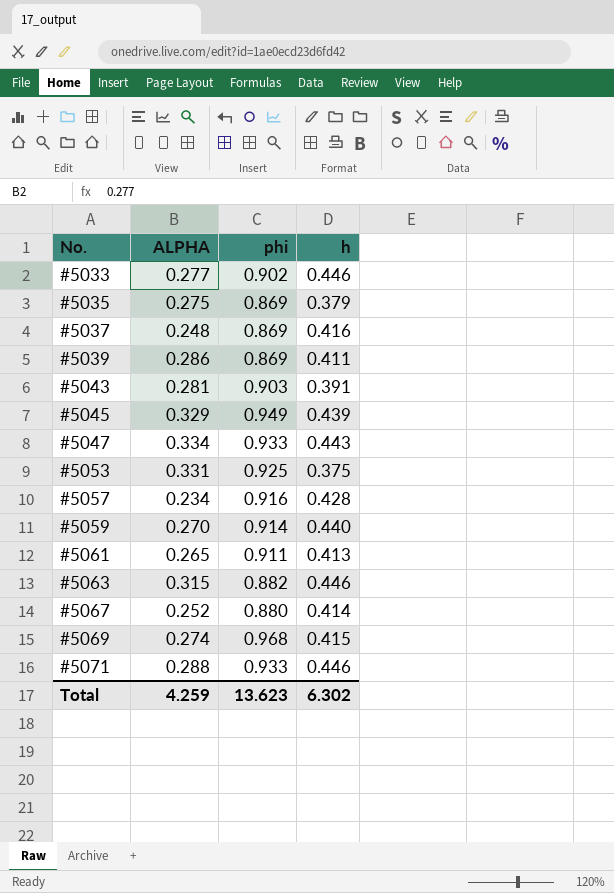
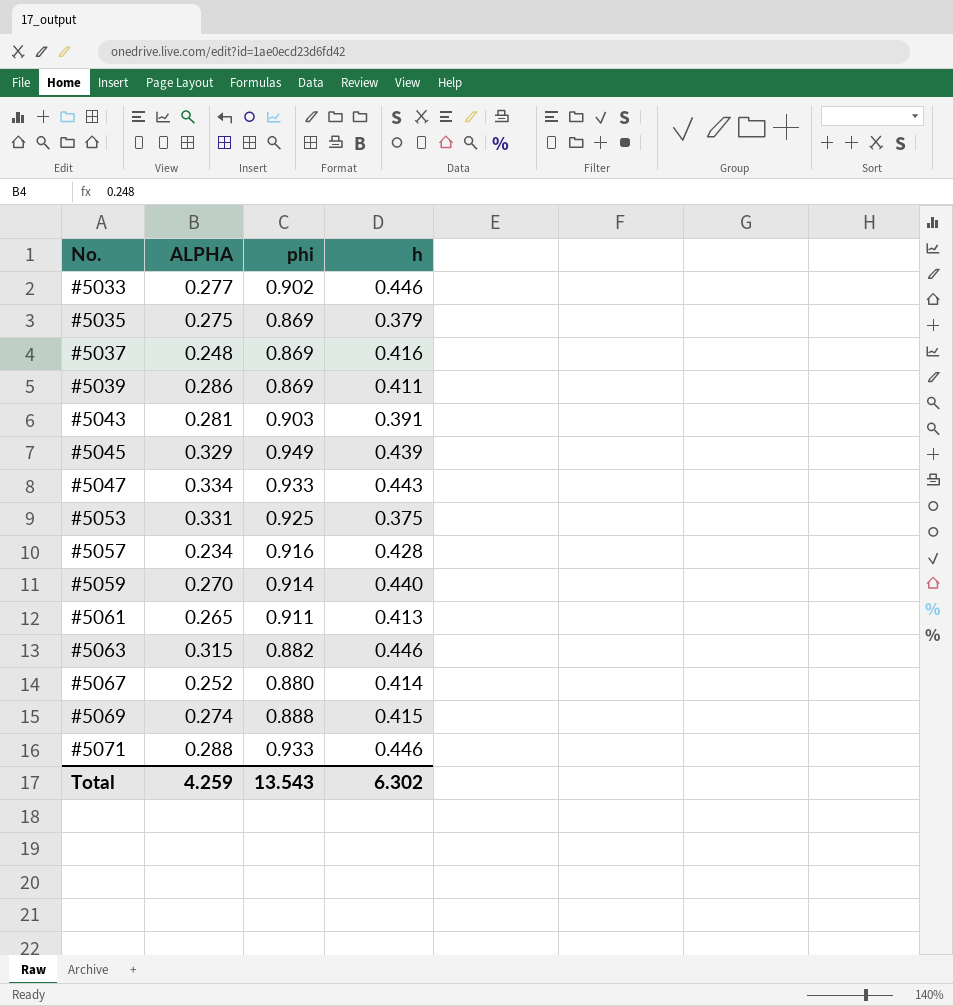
#5069 | phi: 0.968 -> 0.888
Total | phi: 13.623 -> 13.543

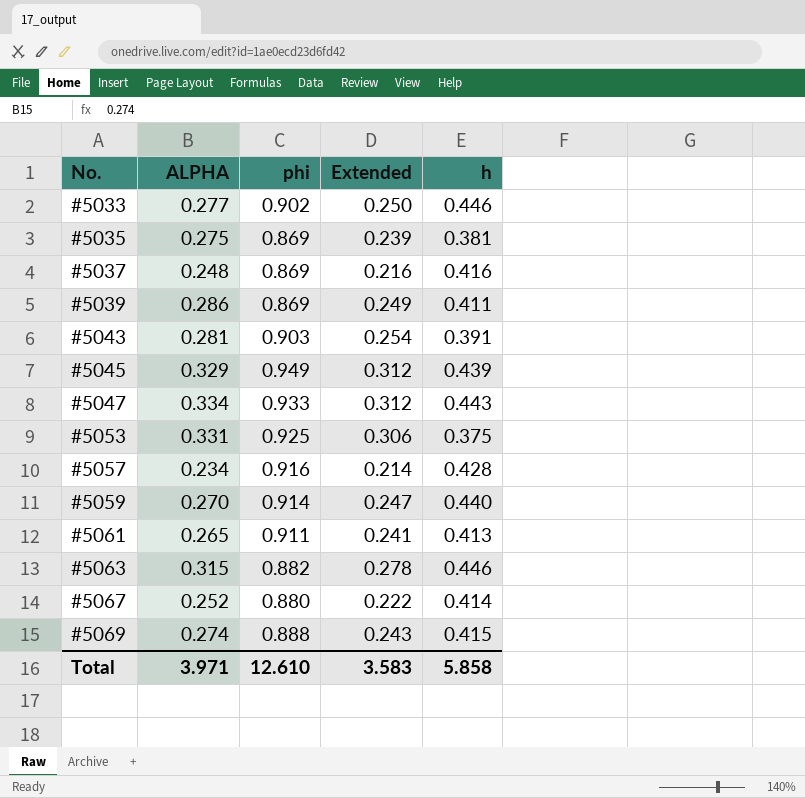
column Extended | formula: none -> [ALPHA] * [phi]
row #5071: 0.288 | 0.933 | 0.446 -> none
#5035 | h: 0.379 -> 0.381
Total | ALPHA: 4.259 -> 3.971
Total | phi: 13.543 -> 12.610
Total | h: 6.302 -> 5.858

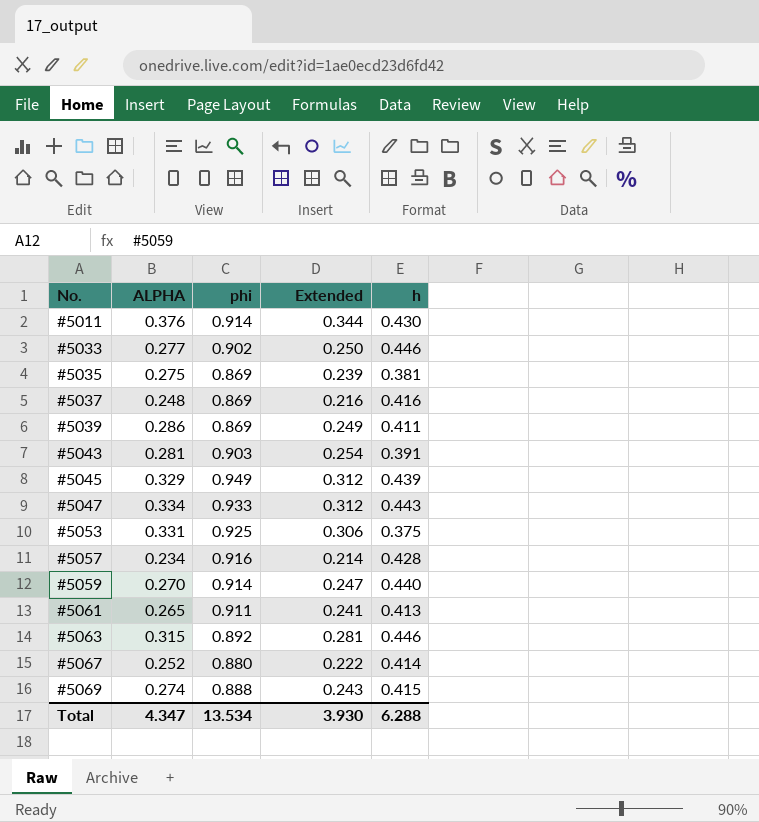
row #5011: none -> 0.376 | 0.914 | 0.344 | 0.430
#5063 | phi: 0.882 -> 0.892
#5063 | Extended: 0.278 -> 0.281
Total | ALPHA: 3.971 -> 4.347
Total | phi: 12.610 -> 13.534
Total | Extended: 3.583 -> 3.930
Total | h: 5.858 -> 6.288

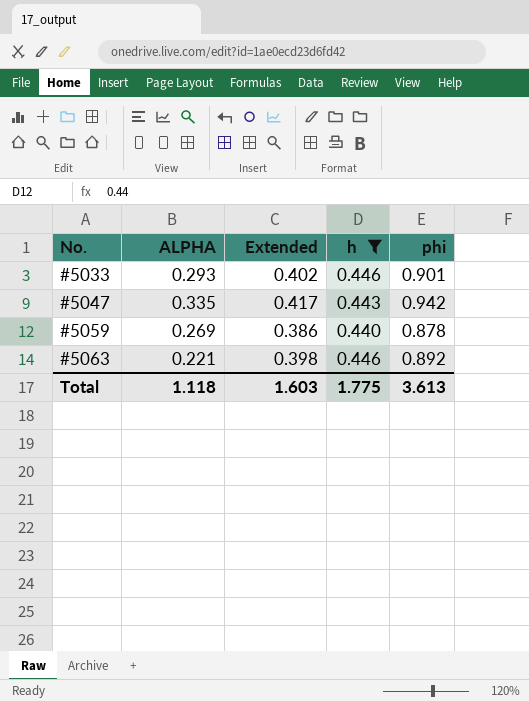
filter: none -> h >= 0.440
column Extended | formula: [ALPHA] * [phi] -> [h] * [phi]
column phi | position: 3 -> 5
#5033 | ALPHA: 0.277 -> 0.293
#5033 | phi: 0.902 -> 0.901
#5047 | ALPHA: 0.334 -> 0.335
#5047 | phi: 0.933 -> 0.942
#5059 | ALPHA: 0.270 -> 0.269
#5059 | phi: 0.914 -> 0.878
#5063 | ALPHA: 0.315 -> 0.221
Total | ALPHA: 4.347 -> 1.118
Total | Extended: 3.930 -> 1.603
Total | h: 6.288 -> 1.775
Total | phi: 13.534 -> 3.613

